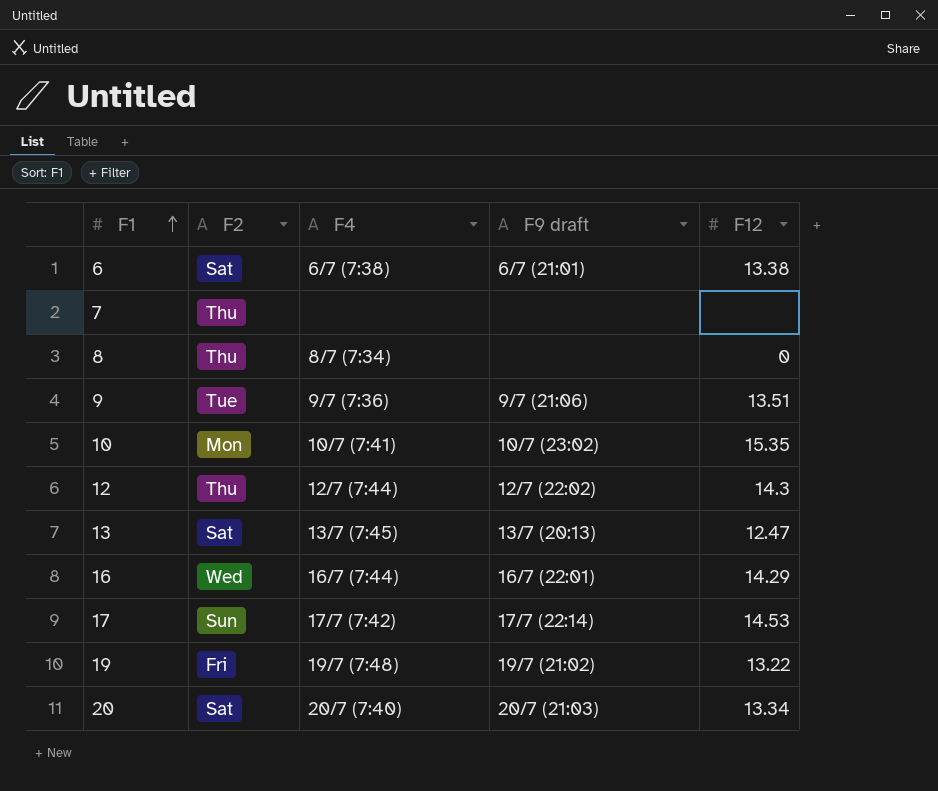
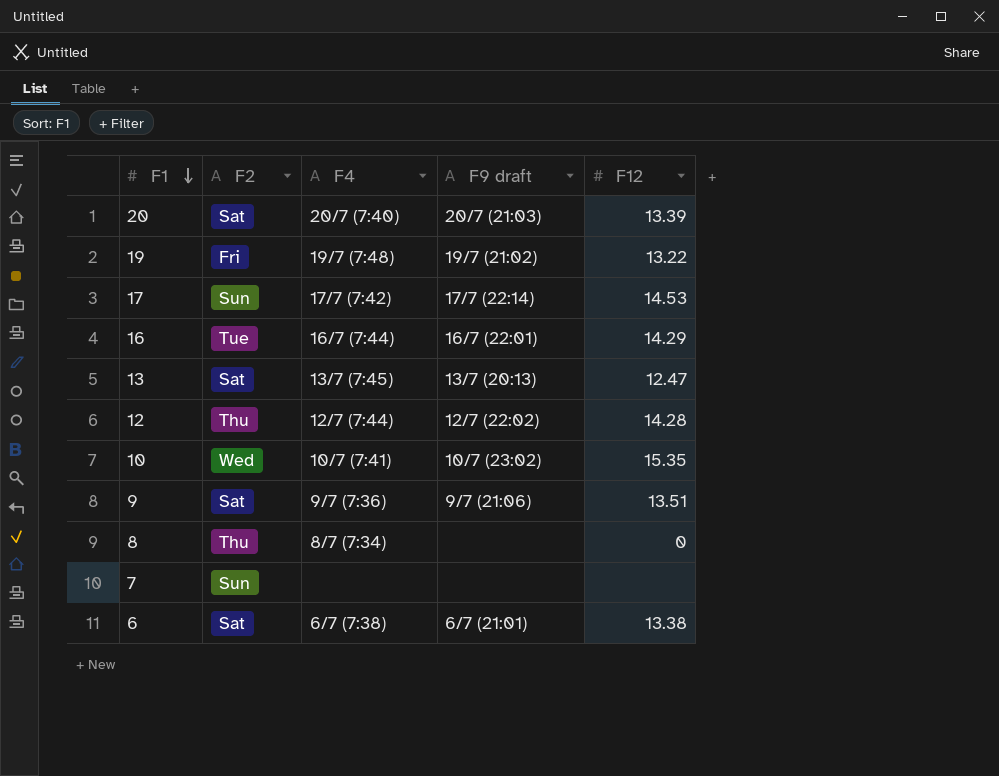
row order: F1 ascending -> F1 descending
20 | F12: 13.34 -> 13.39
16 | F2: Wed -> Tue
12 | F12: 14.3 -> 14.28
10 | F2: Mon -> Wed
9 | F2: Tue -> Sat
7 | F2: Thu -> Sun

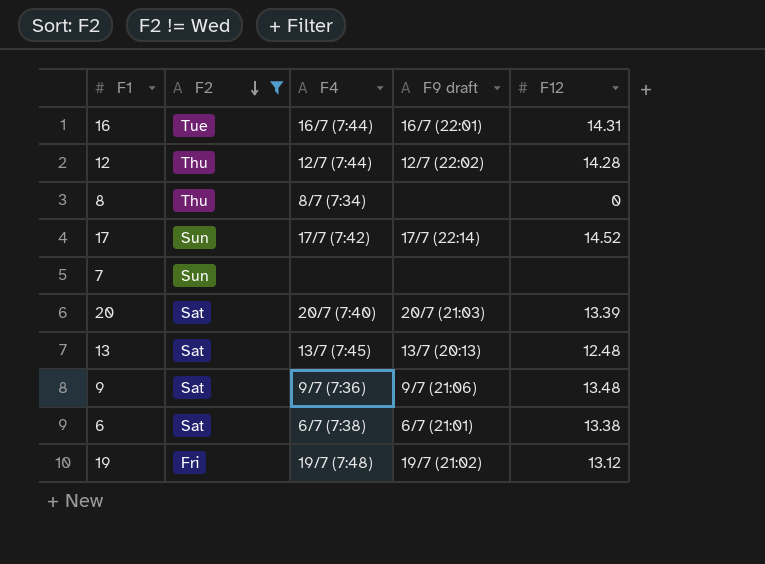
filter: none -> F2 != Wed
row order: F1 descending -> F2 descending
16 | F12: 14.29 -> 14.31
17 | F12: 14.53 -> 14.52
13 | F12: 12.47 -> 12.48
9 | F12: 13.51 -> 13.48
19 | F12: 13.22 -> 13.12

